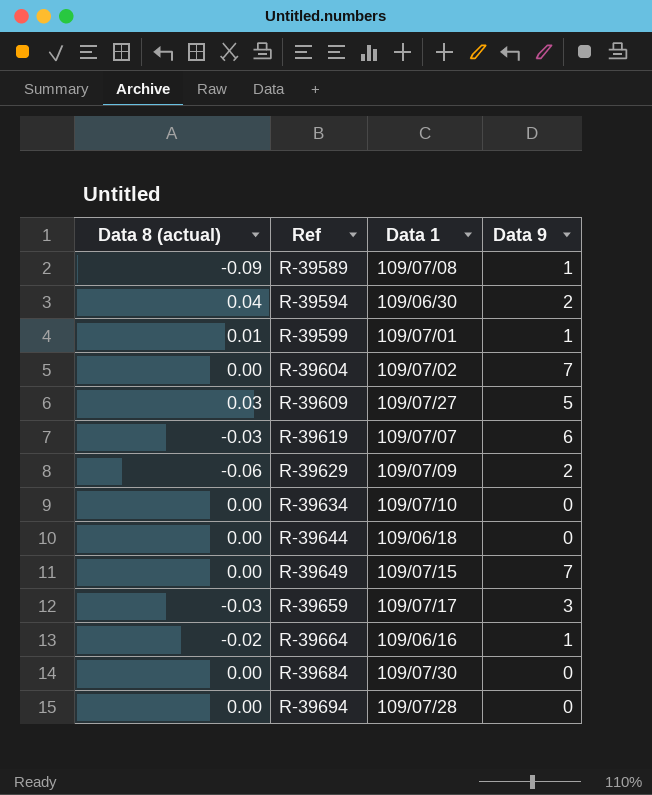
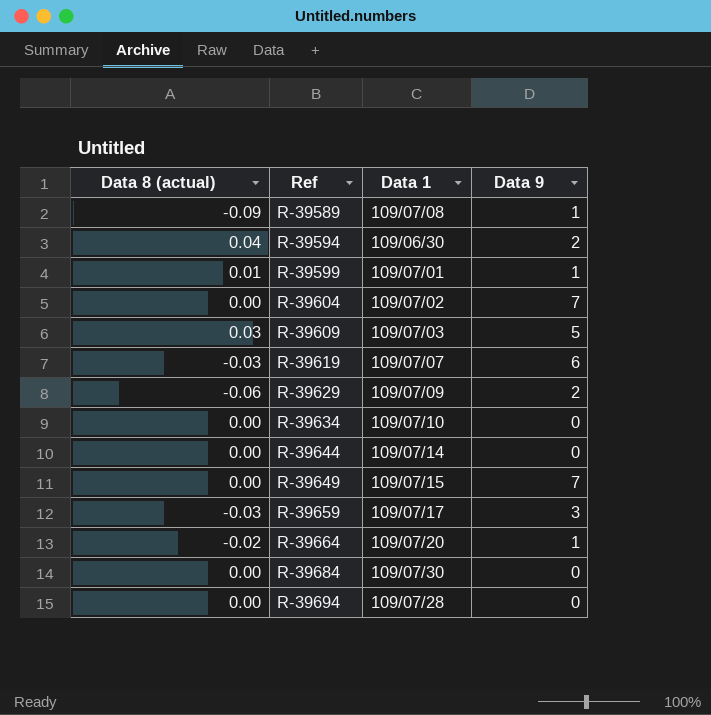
R-39609 | Data 1: 109/07/27 -> 109/07/03
R-39644 | Data 1: 109/06/18 -> 109/07/14
R-39664 | Data 1: 109/06/16 -> 109/07/20

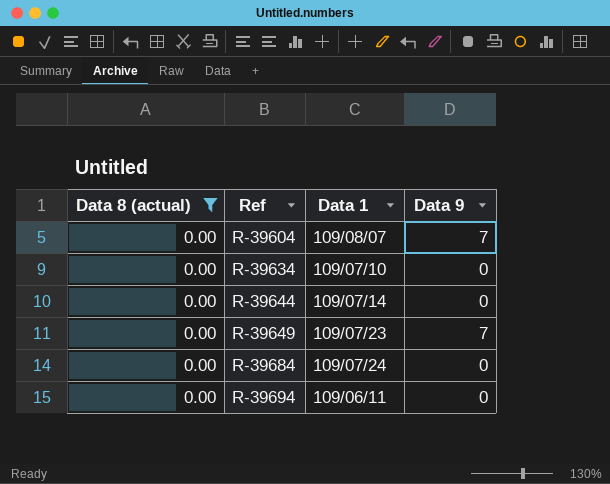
filter: none -> Data 8 (actual) = 0.00
R-39604 | Data 1: 109/07/02 -> 109/08/07
R-39649 | Data 1: 109/07/15 -> 109/07/23
R-39684 | Data 1: 109/07/30 -> 109/07/24
R-39694 | Data 1: 109/07/28 -> 109/06/11

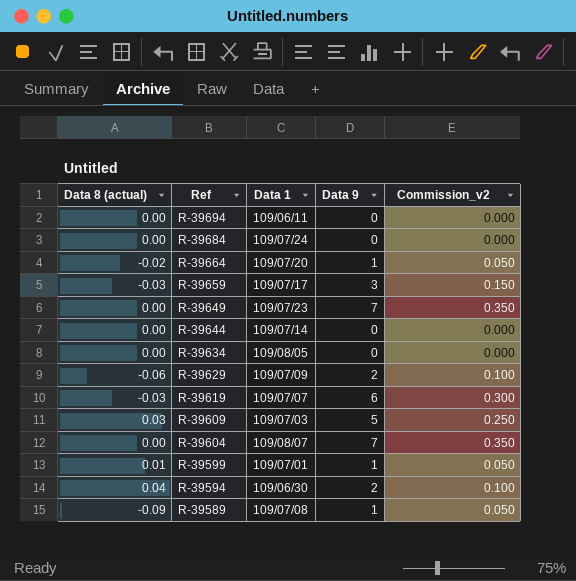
filter: Data 8 (actual) = 0.00 -> none
row order: Ref ascending -> Ref descending
column Commission_v2 | formula: none -> [Data 9] * 0.05
R-39634 | Data 1: 109/07/10 -> 109/08/05

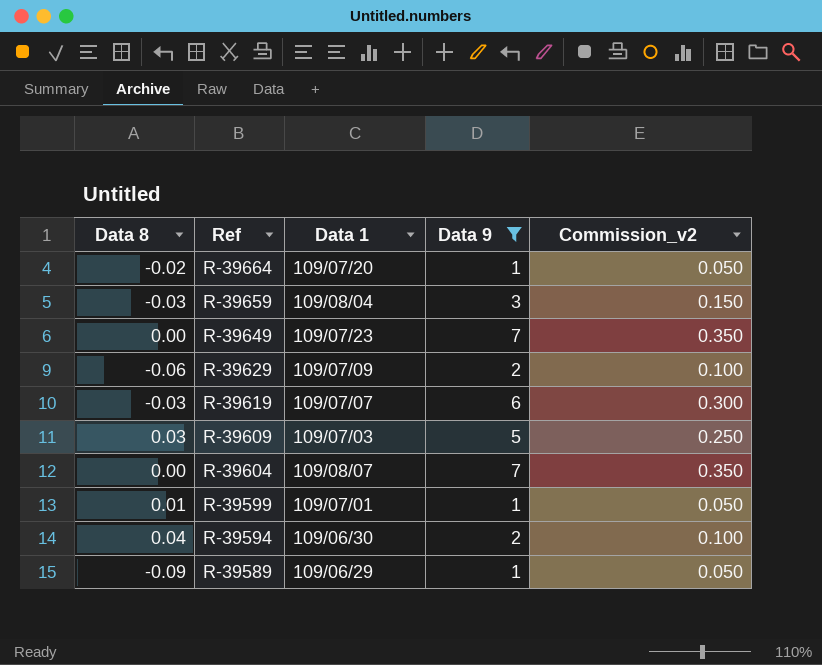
filter: none -> Data 9 != 0
column name: Data 8 (actual) -> Data 8
R-39659 | Data 1: 109/07/17 -> 109/08/04
R-39589 | Data 1: 109/07/08 -> 109/06/29

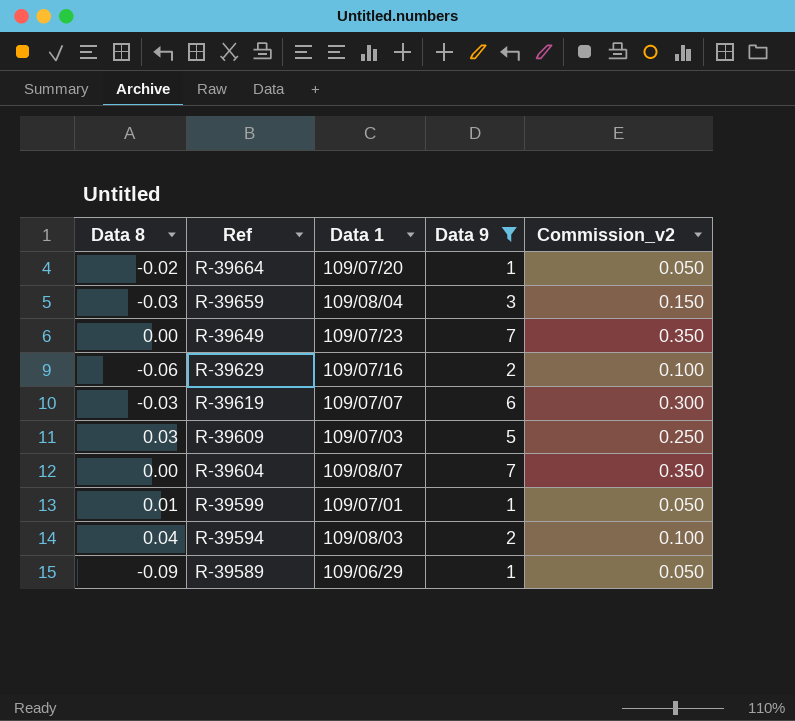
R-39629 | Data 1: 109/07/09 -> 109/07/16
R-39594 | Data 1: 109/06/30 -> 109/08/03

